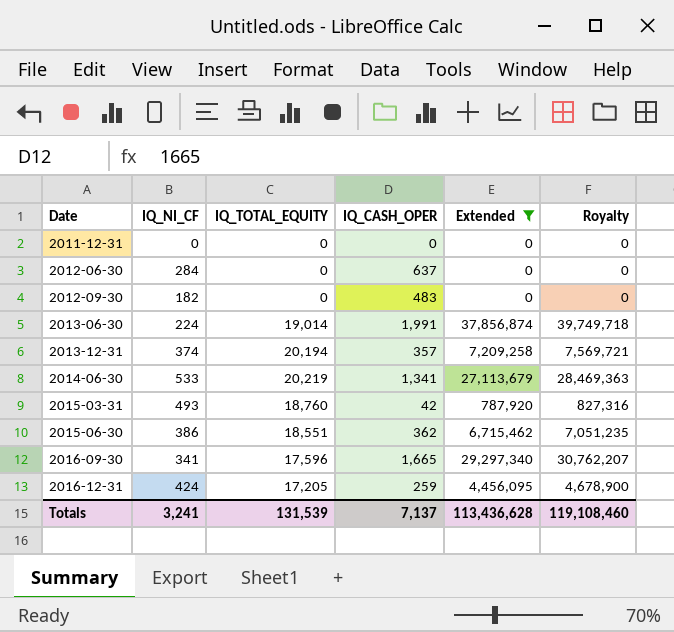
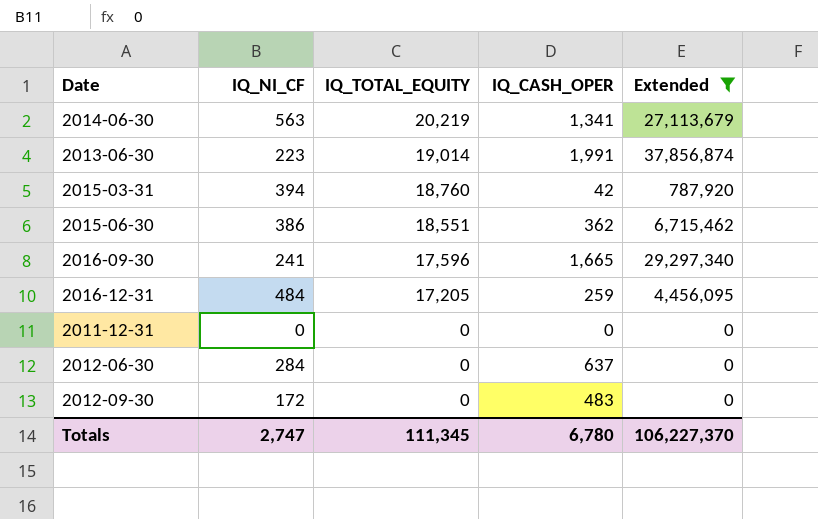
row order: Date ascending -> IQ_TOTAL_EQUITY descending
column Royalty | formula: [Extended] * 1.05 -> none
row 2013-12-31: 374 | 20,194 | 357 | 7,209,258 | 7,569,721 -> none
2014-06-30 | IQ_NI_CF: 533 -> 563
2013-06-30 | IQ_NI_CF: 224 -> 223
2015-03-31 | IQ_NI_CF: 493 -> 394
2016-09-30 | IQ_NI_CF: 341 -> 241
2016-12-31 | IQ_NI_CF: 424 -> 484
2012-09-30 | IQ_NI_CF: 182 -> 172
Totals | IQ_NI_CF: 3,241 -> 2,747
Totals | IQ_TOTAL_EQUITY: 131,539 -> 111,345
Totals | IQ_CASH_OPER: 7,137 -> 6,780
Totals | Extended: 113,436,628 -> 106,227,370

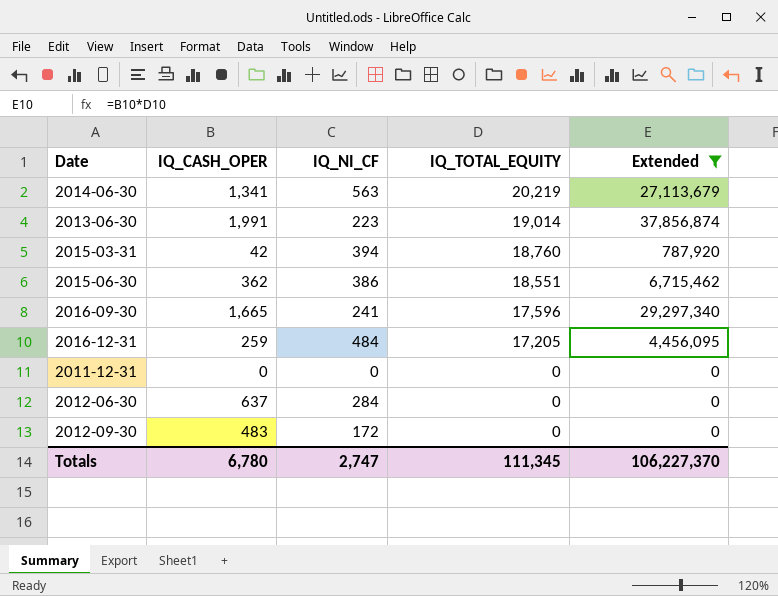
column IQ_CASH_OPER | position: 4 -> 2

